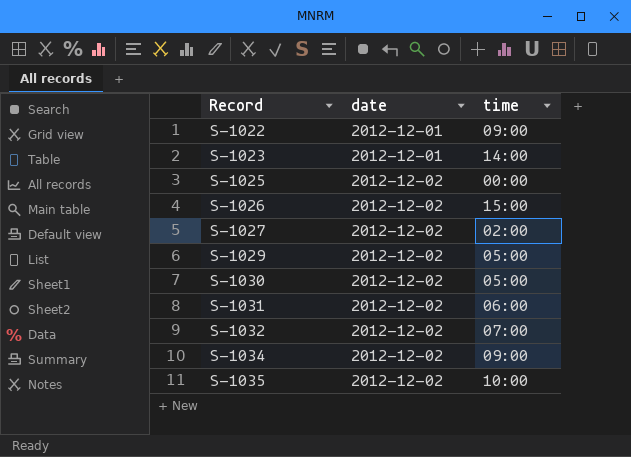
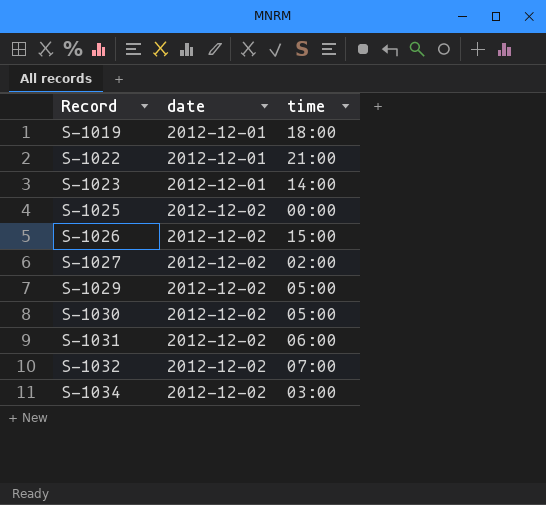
row S-1035: 2012-12-02 | 10:00 -> none
row S-1019: none -> 2012-12-01 | 18:00
S-1022 | time: 09:00 -> 21:00
S-1034 | time: 09:00 -> 03:00

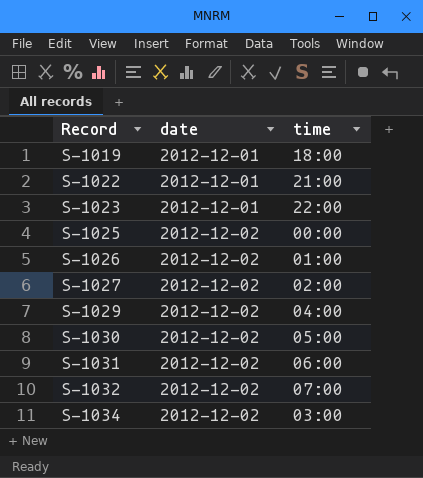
S-1023 | time: 14:00 -> 22:00
S-1026 | time: 15:00 -> 01:00
S-1029 | time: 05:00 -> 04:00

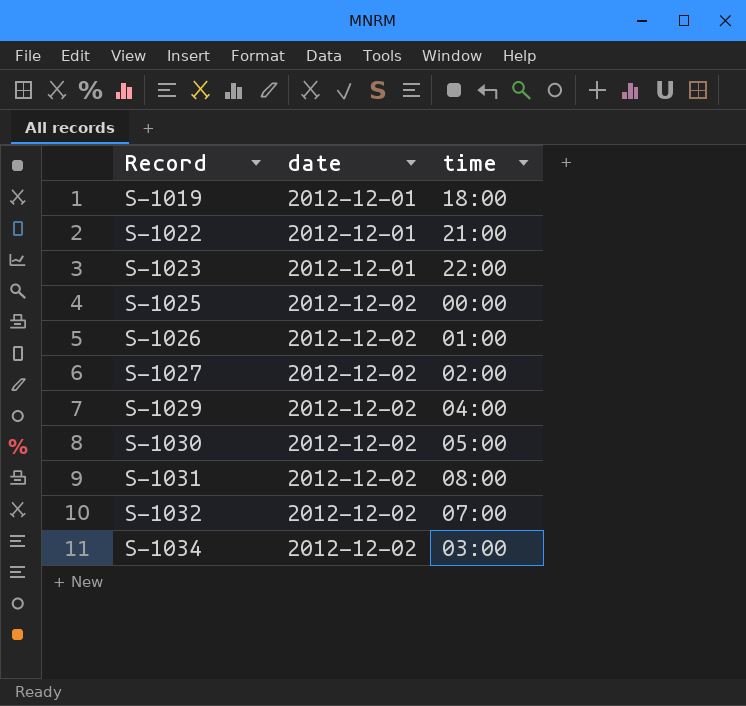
S-1031 | time: 06:00 -> 08:00

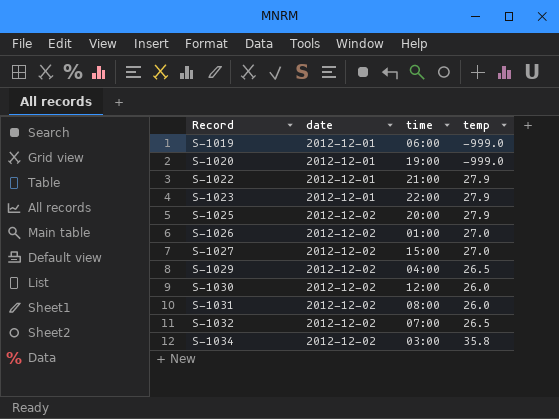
column temp | position: none -> 4
S-1019 | time: 18:00 -> 06:00
row S-1020: none -> 2012-12-01 | 19:00 | -999.0
S-1025 | time: 00:00 -> 20:00
S-1027 | time: 02:00 -> 15:00
S-1030 | time: 05:00 -> 12:00

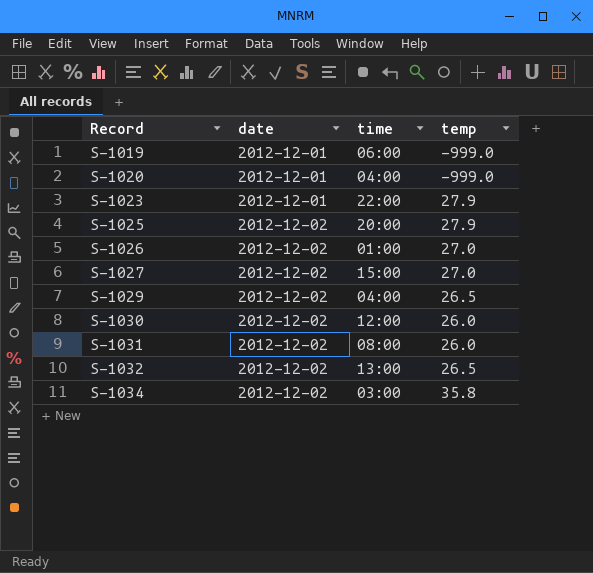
row S-1022: 2012-12-01 | 21:00 | 27.9 -> none
S-1020 | time: 19:00 -> 04:00
S-1032 | time: 07:00 -> 13:00

